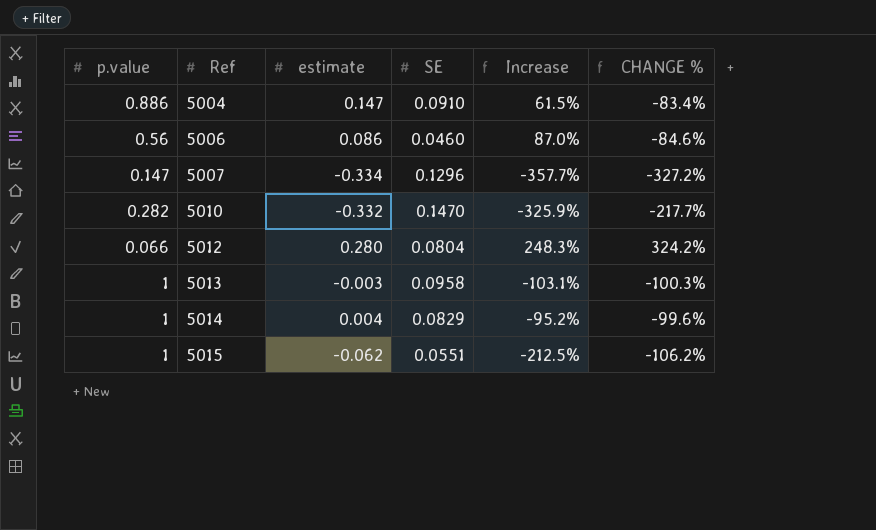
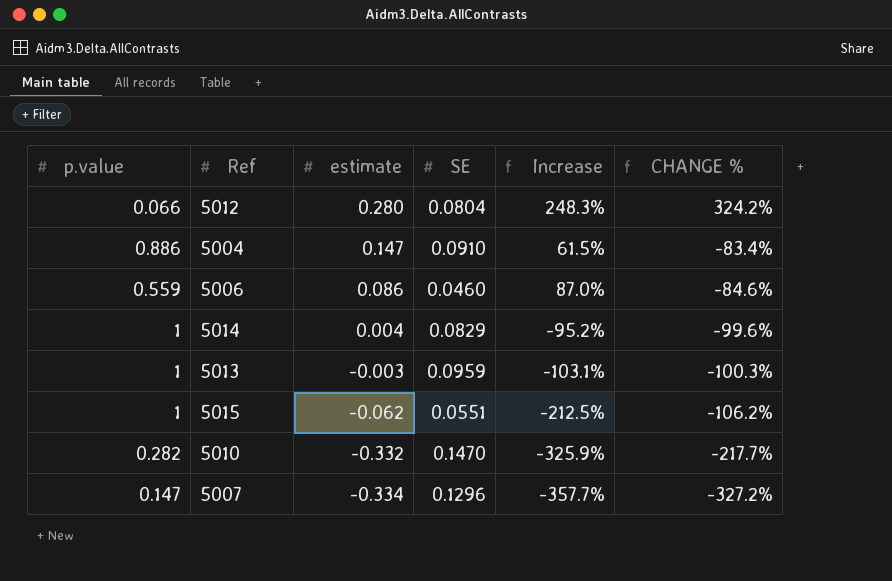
row order: Ref ascending -> estimate descending
5006 | p.value: 0.56 -> 0.559
5013 | SE: 0.0958 -> 0.0959

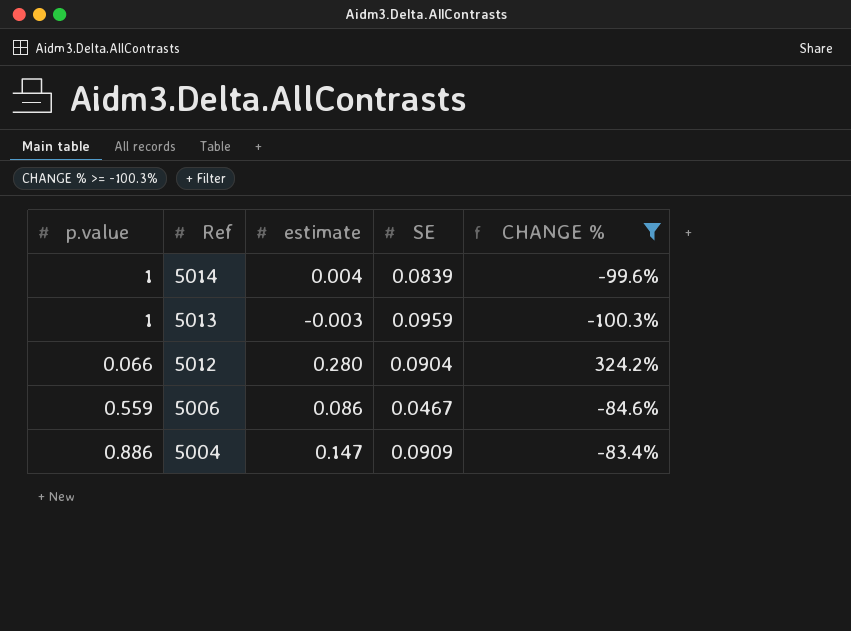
filter: none -> CHANGE % >= -100.3%
row order: estimate descending -> Ref descending
column Increase | formula: ([estimate] - [SE]) / [SE] -> none
5014 | SE: 0.0829 -> 0.0839
5012 | SE: 0.0804 -> 0.0904
5006 | SE: 0.0460 -> 0.0467
5004 | SE: 0.0910 -> 0.0909

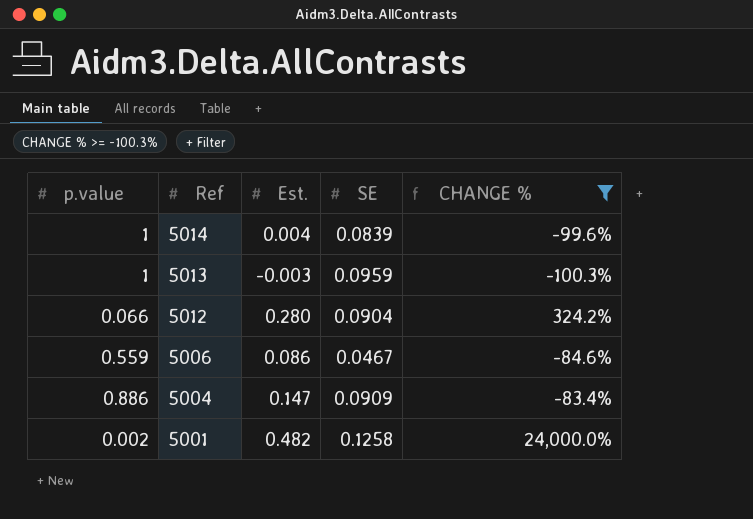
column name: estimate -> Est.
row 5001: none -> 0.002 | 0.482 | 0.1258 | 24,000.0%

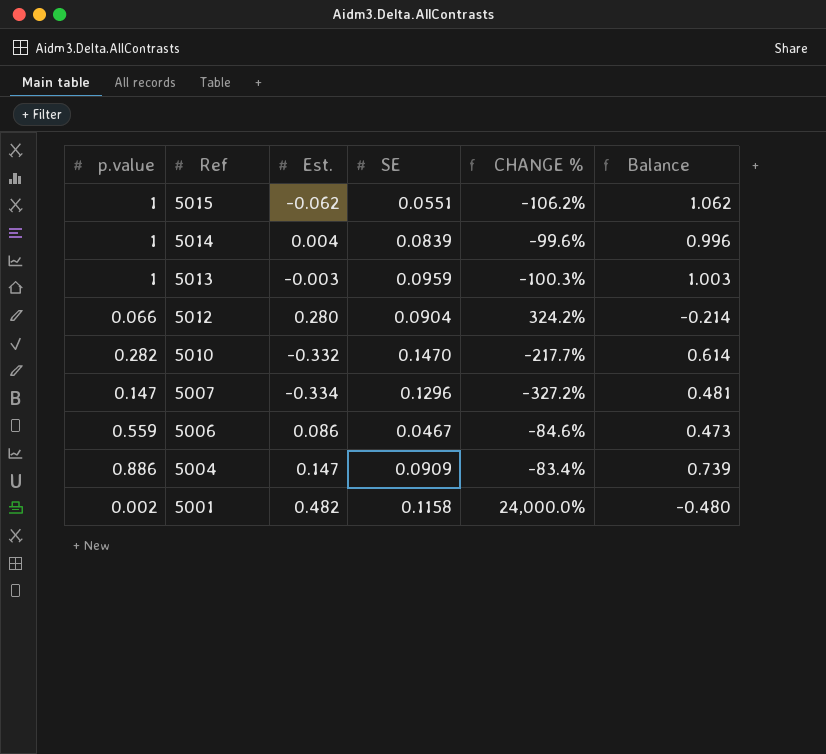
filter: CHANGE % >= -100.3% -> none
column Balance | formula: none -> [p.value] - [Est.]
5001 | SE: 0.1258 -> 0.1158

